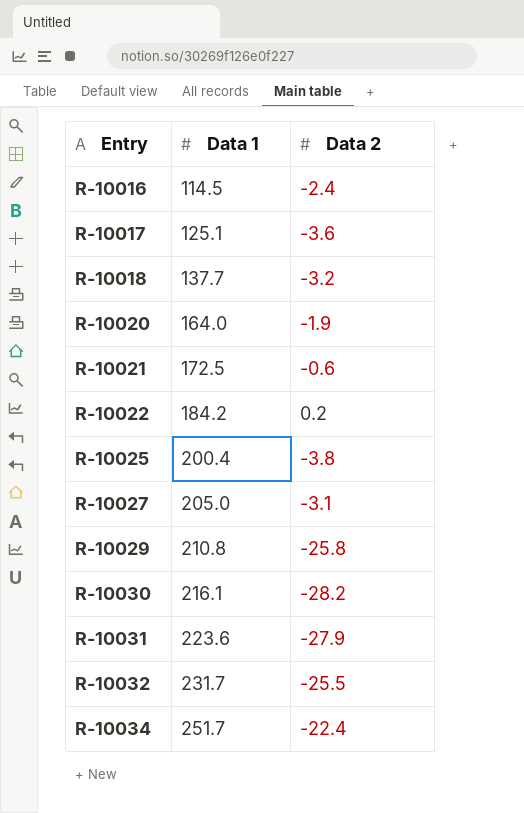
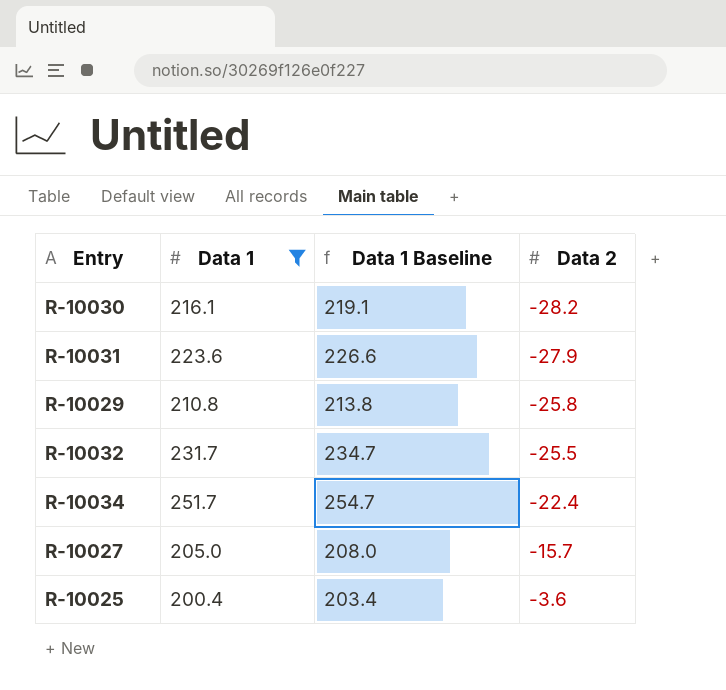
filter: none -> Data 1 >= 200.4
row order: Entry ascending -> Data 2 ascending
column Data 1 Baseline | formula: none -> [Data 1] + 3
R-10027 | Data 2: -3.1 -> -15.7
R-10025 | Data 2: -3.8 -> -3.6

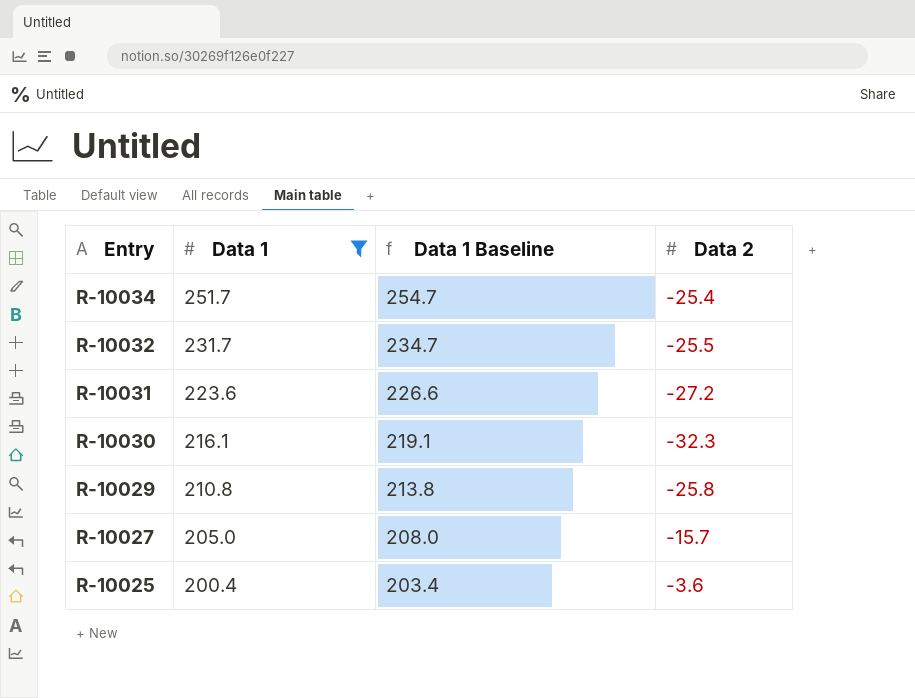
row order: Data 2 ascending -> Entry descending
R-10034 | Data 2: -22.4 -> -25.4
R-10031 | Data 2: -27.9 -> -27.2
R-10030 | Data 2: -28.2 -> -32.3

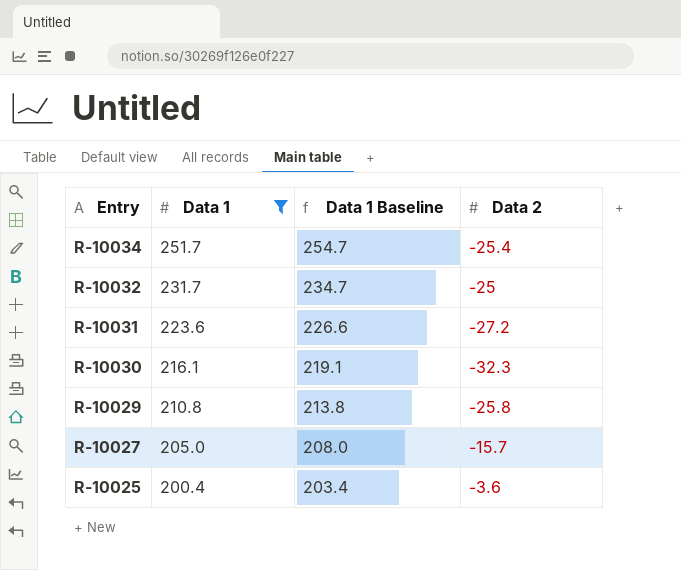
R-10032 | Data 2: -25.5 -> -25

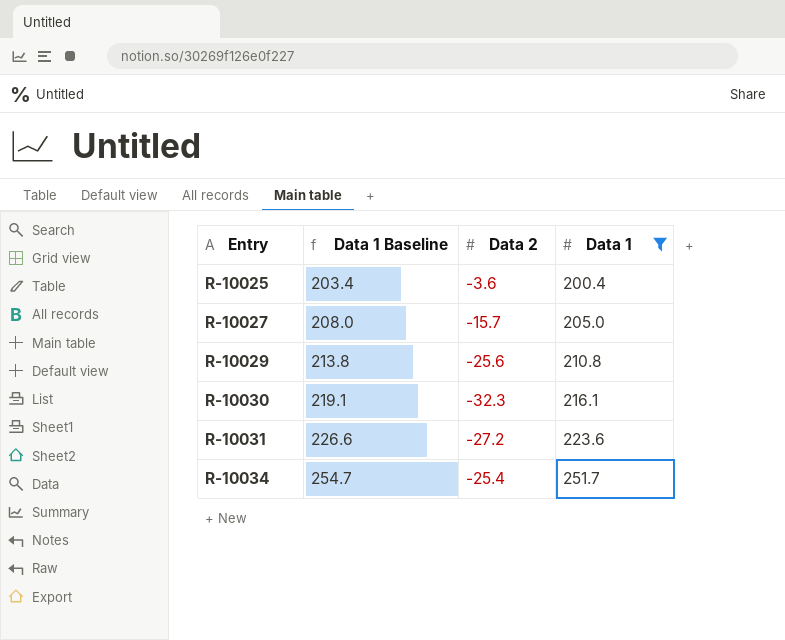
row order: Entry descending -> Entry ascending
column Data 1 | position: 2 -> 4
row R-10032: 231.7 | 234.7 | -25 -> none
R-10029 | Data 2: -25.8 -> -25.6

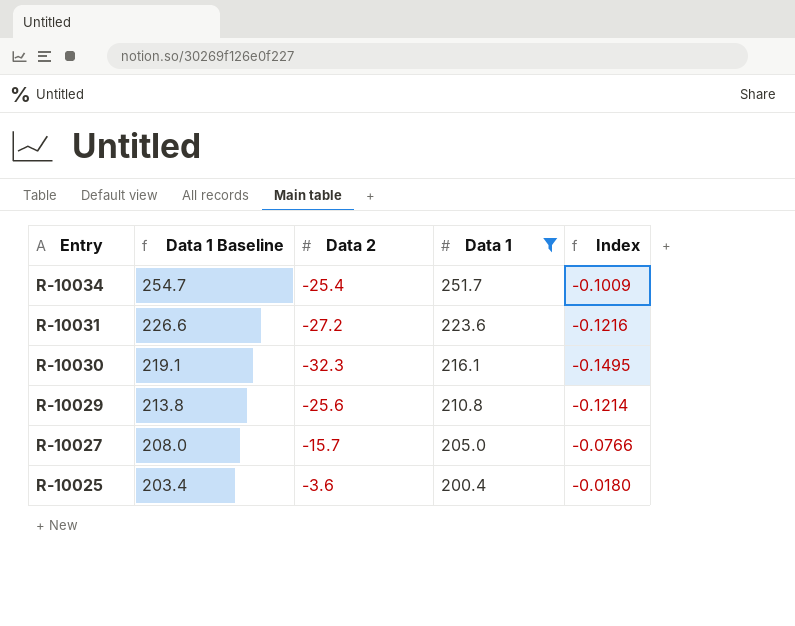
row order: Entry ascending -> Entry descending
column Index | formula: none -> [Data 2] / [Data 1]

